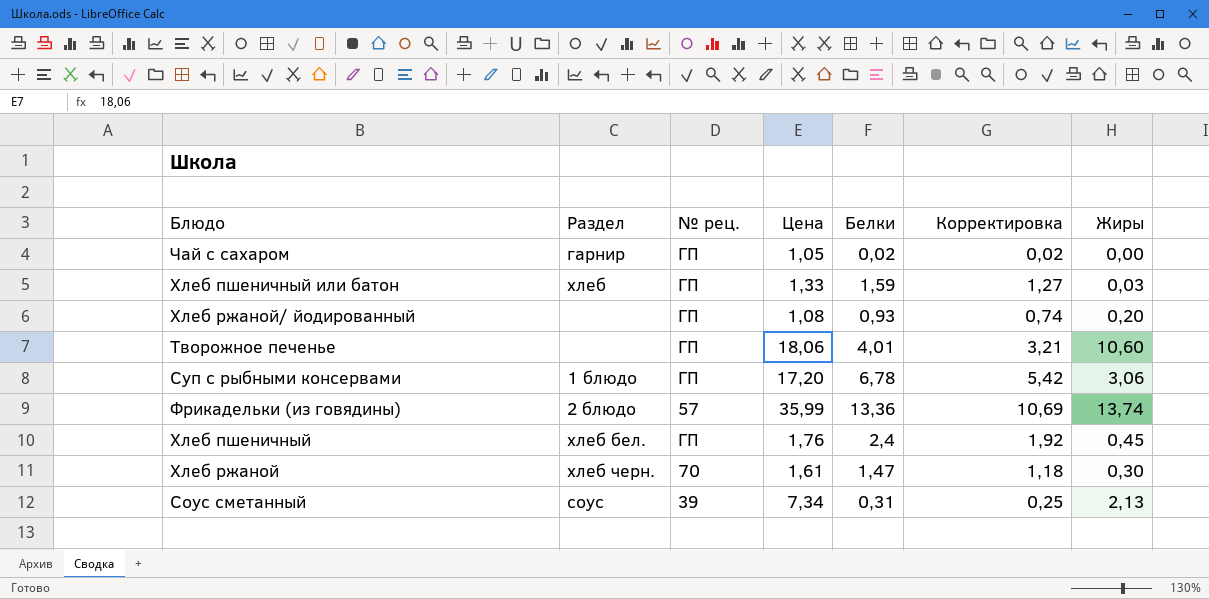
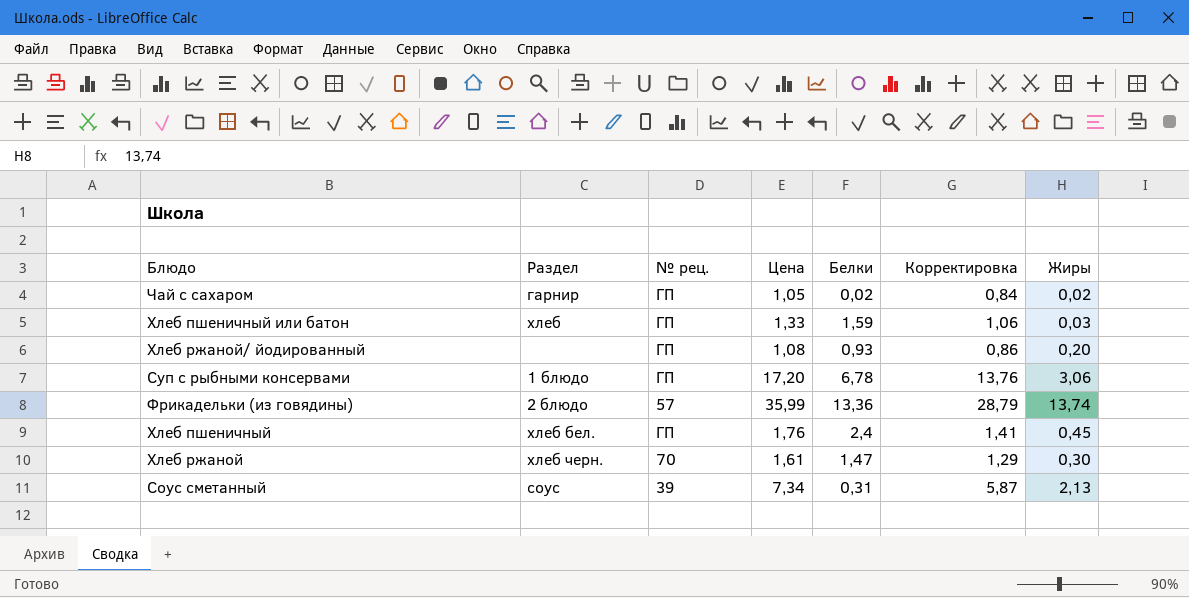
column Корректировка | formula: [Белки] * 0,8 -> [Цена] * 0,8
row Творожное печенье: none | ГП | 18,06 | 4,01 | 3,21 | 10,60 -> none
Чай с сахаром | Жиры: 0,00 -> 0,02

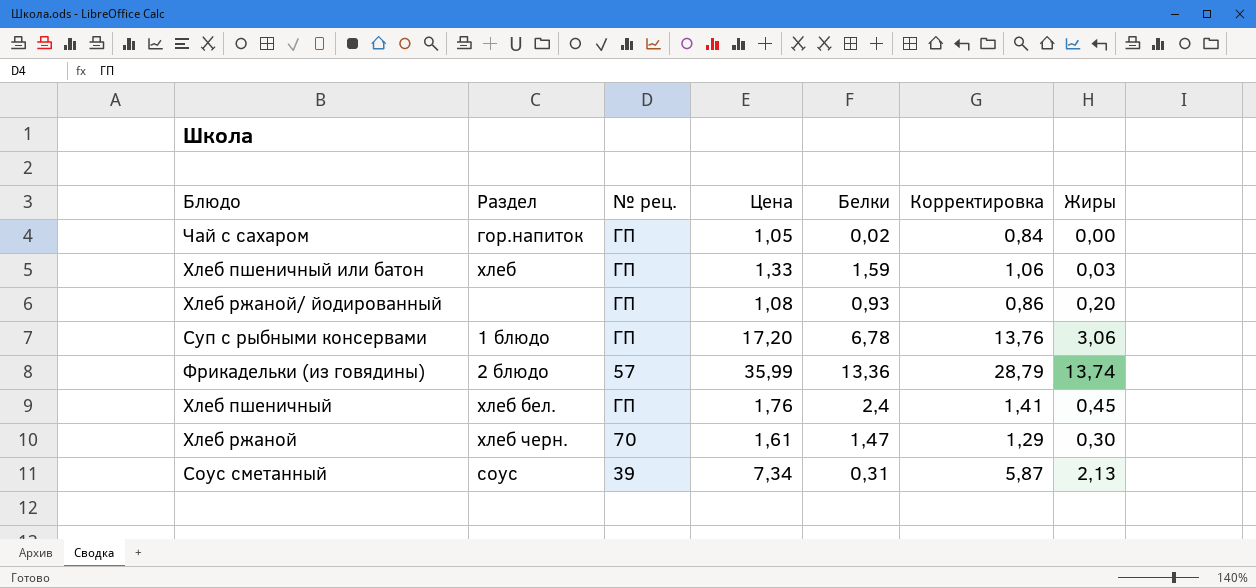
Чай с сахаром | Раздел: гарнир -> гор.напиток
Чай с сахаром | Жиры: 0,02 -> 0,00

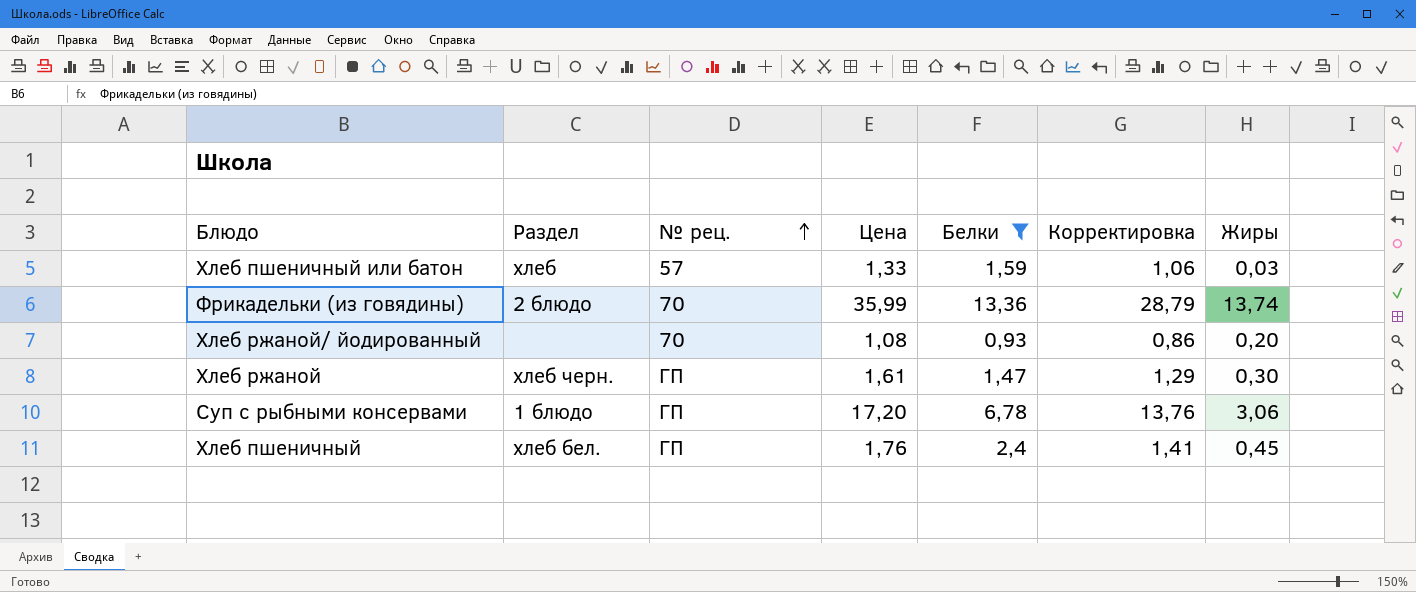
filter: none -> Белки >= 0,93
row order: none -> № рец. ascending
Хлеб пшеничный или батон | № рец.: ГП -> 57
Фрикадельки (из говядины) | № рец.: 57 -> 70
Хлеб ржаной/ йодированный | № рец.: ГП -> 70
Хлеб ржаной | № рец.: 70 -> ГП

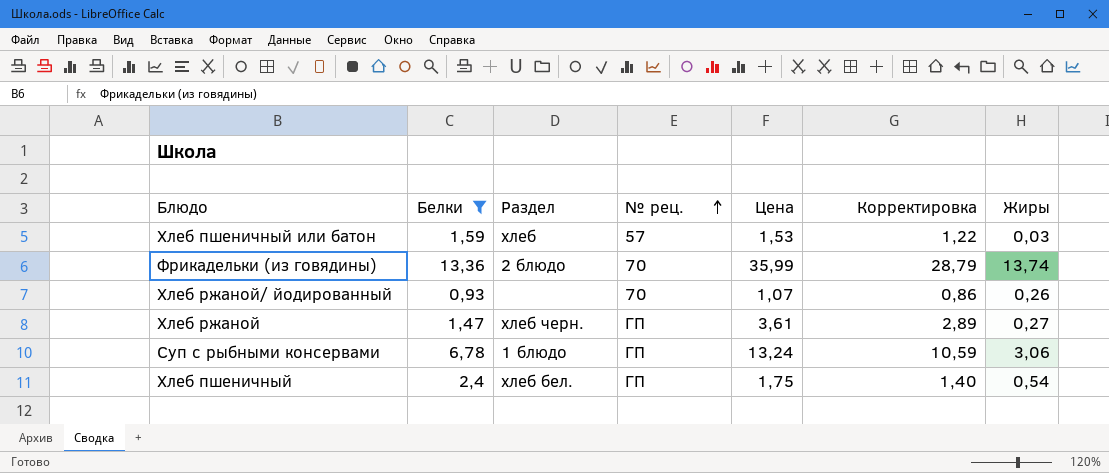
column Белки | position: 5 -> 2
Хлеб пшеничный или батон | Цена: 1,33 -> 1,53
Хлеб пшеничный или батон | Корректировка: 1,06 -> 1,22
Хлеб ржаной/ йодированный | Цена: 1,08 -> 1,07
Хлеб ржаной/ йодированный | Жиры: 0,20 -> 0,26
Хлеб ржаной | Цена: 1,61 -> 3,61
Хлеб ржаной | Корректировка: 1,29 -> 2,89
Хлеб ржаной | Жиры: 0,30 -> 0,27
Суп с рыбными консервами | Цена: 17,20 -> 13,24
Суп с рыбными консервами | Корректировка: 13,76 -> 10,59
Хлеб пшеничный | Цена: 1,76 -> 1,75
Хлеб пшеничный | Корректировка: 1,41 -> 1,40
Хлеб пшеничный | Жиры: 0,45 -> 0,54

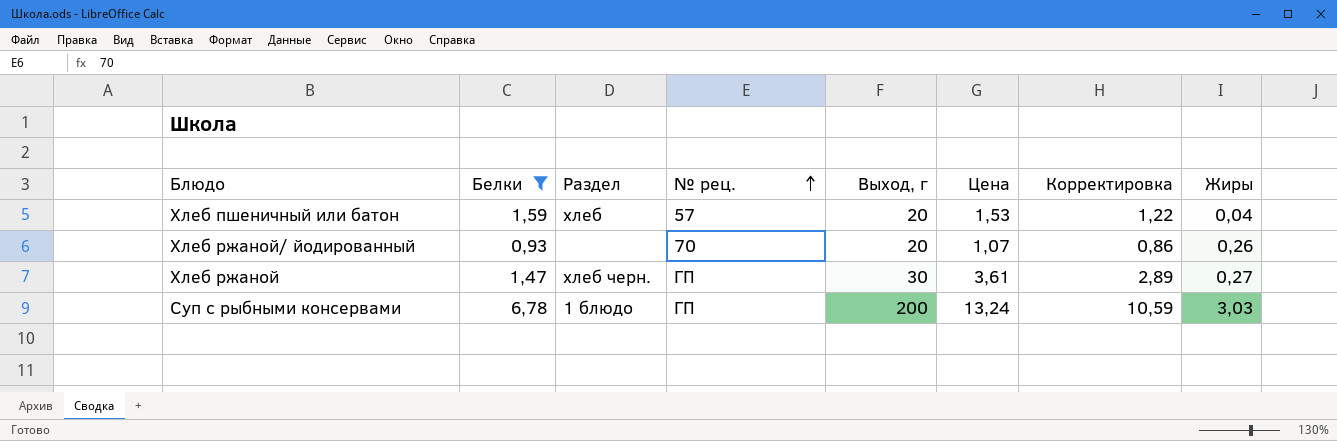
column Выход, г | position: none -> 5
row Фрикадельки (из говядины): 13,36 | 2 блюдо | 70 | 35,99 | 28,79 | 13,74 -> none
row Хлеб пшеничный: 2,4 | хлеб бел. | ГП | 1,75 | 1,40 | 0,54 -> none
Хлеб пшеничный или батон | Жиры: 0,03 -> 0,04
Суп с рыбными консервами | Жиры: 3,06 -> 3,03

